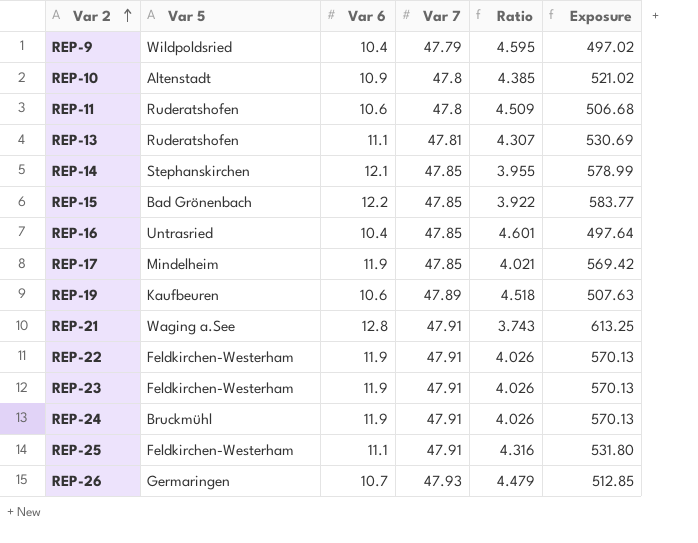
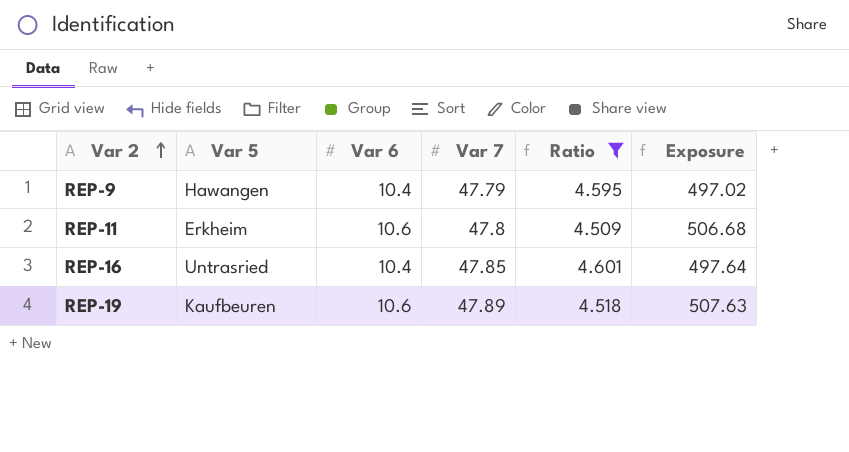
filter: none -> Ratio >= 4.509
REP-9 | Var 5: Wildpoldsried -> Hawangen
REP-11 | Var 5: Ruderatshofen -> Erkheim

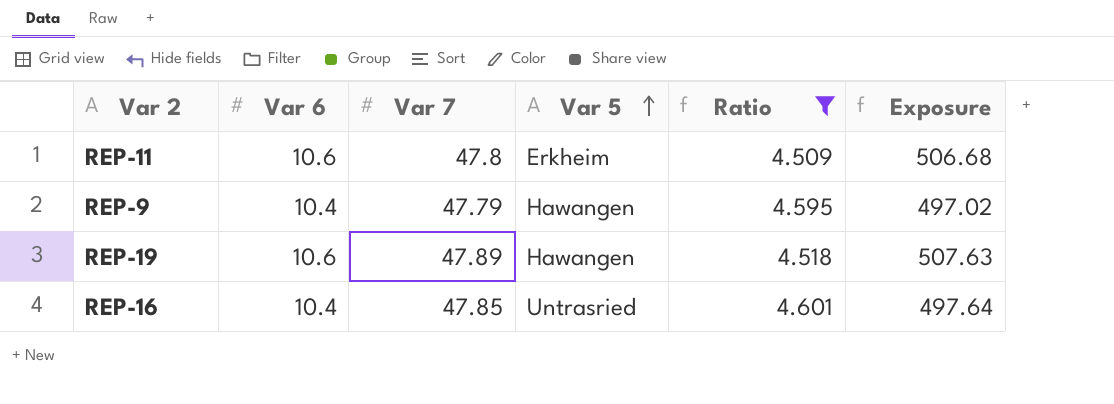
row order: Var 2 ascending -> Var 5 ascending
column Var 5 | position: 2 -> 4
REP-19 | Var 5: Kaufbeuren -> Hawangen

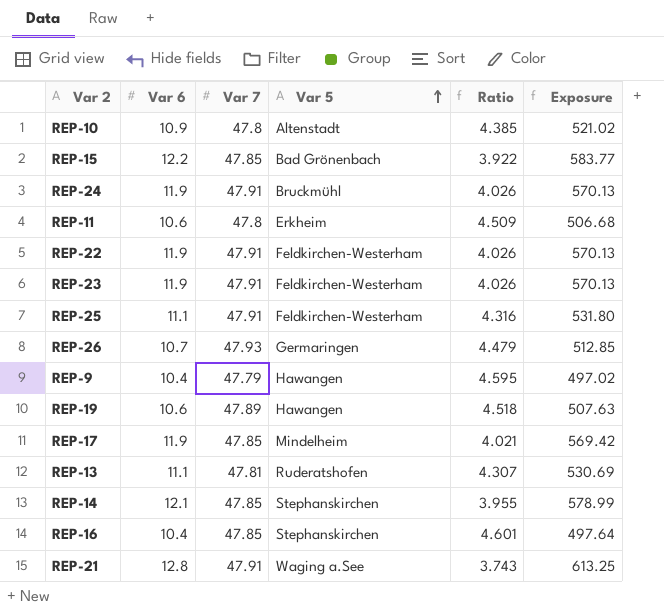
filter: Ratio >= 4.509 -> none
REP-16 | Var 5: Untrasried -> Stephanskirchen

